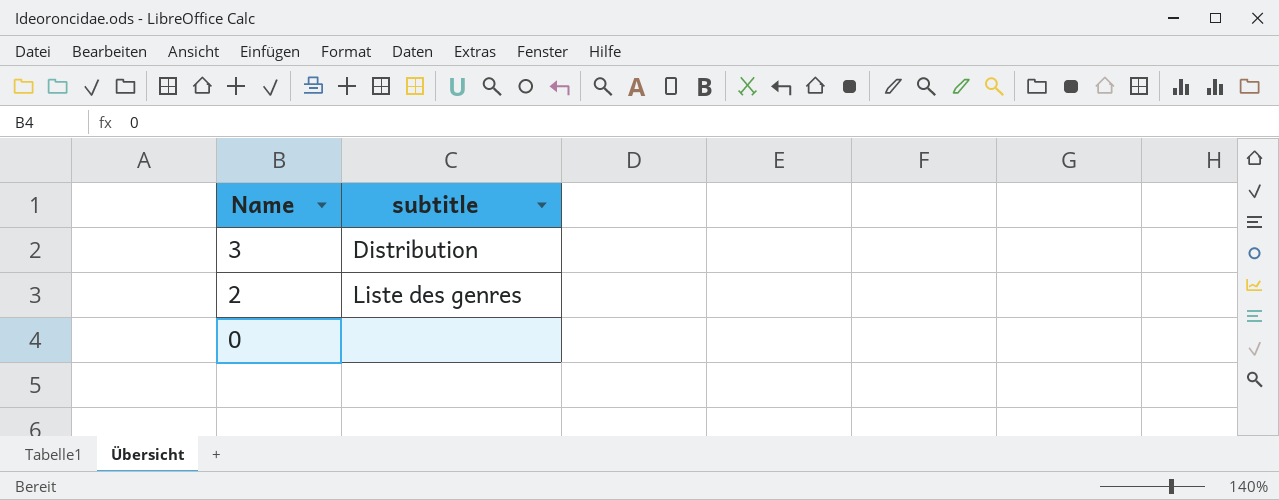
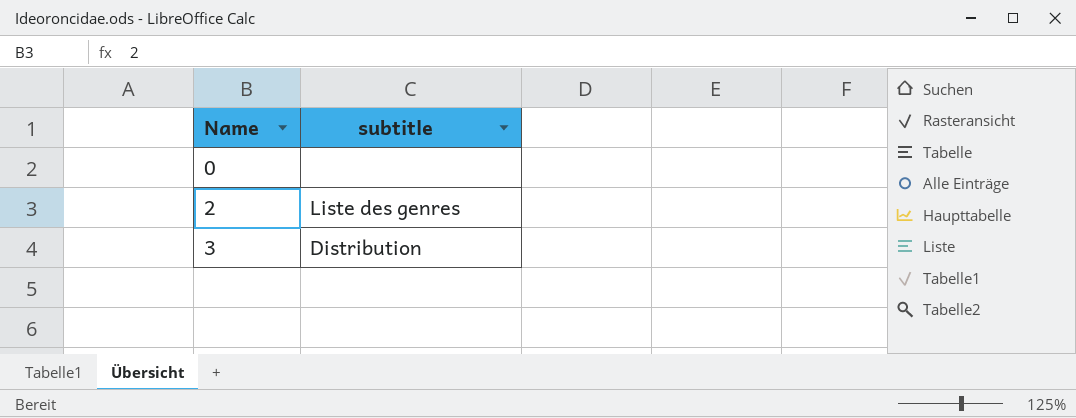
row order: Name descending -> Name ascending

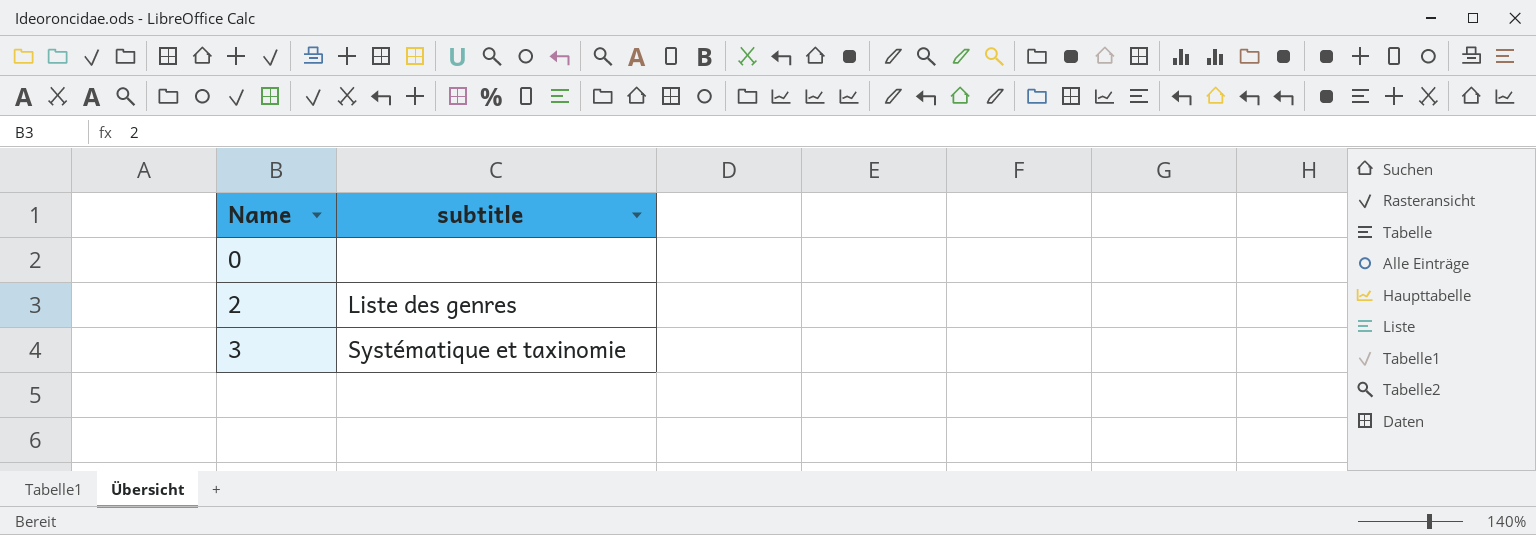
3 | subtitle: Distribution -> Systématique et taxinomie

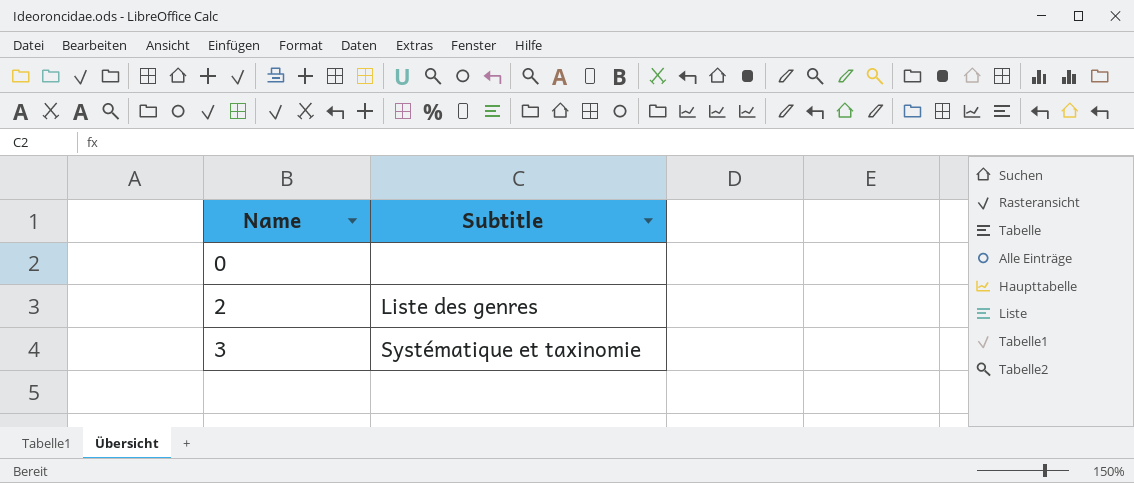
column name: subtitle -> Subtitle

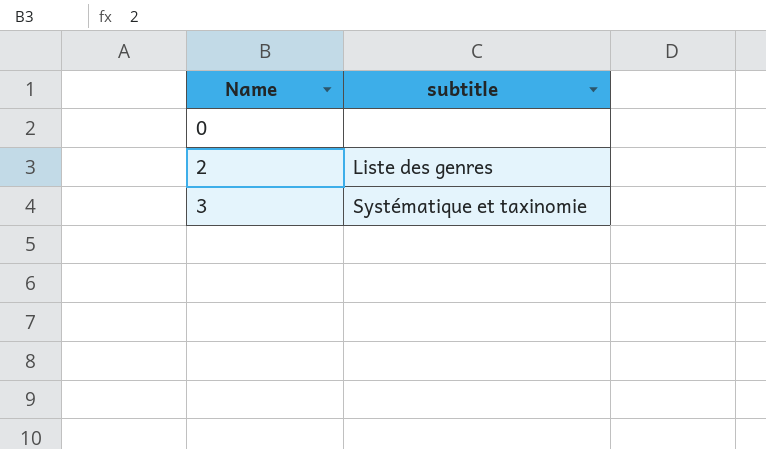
column name: Subtitle -> subtitle

